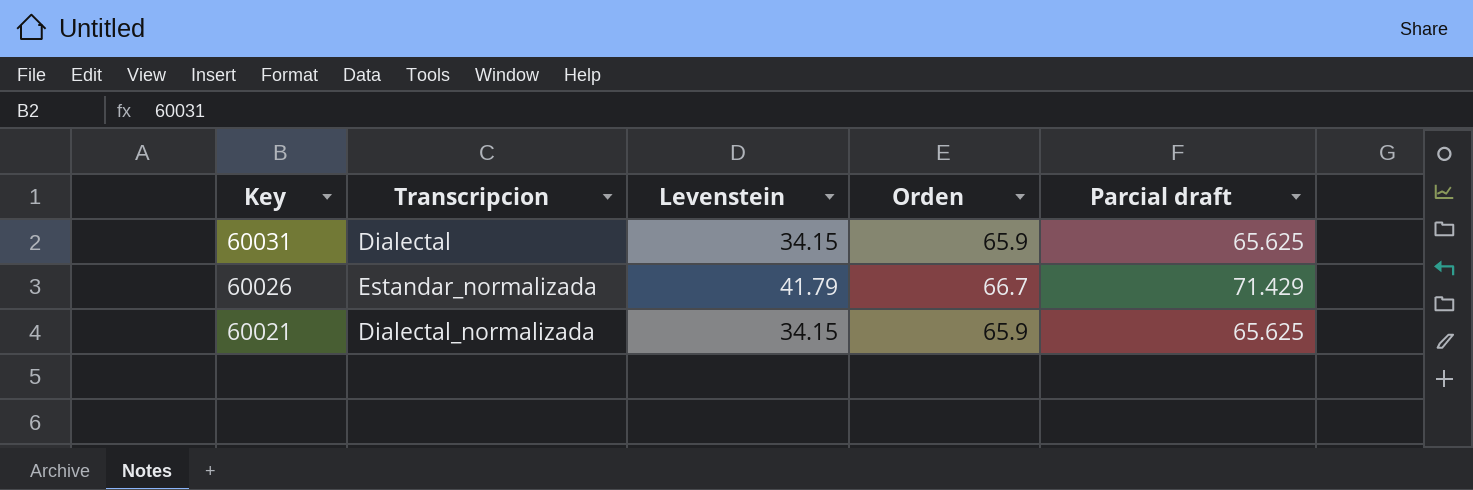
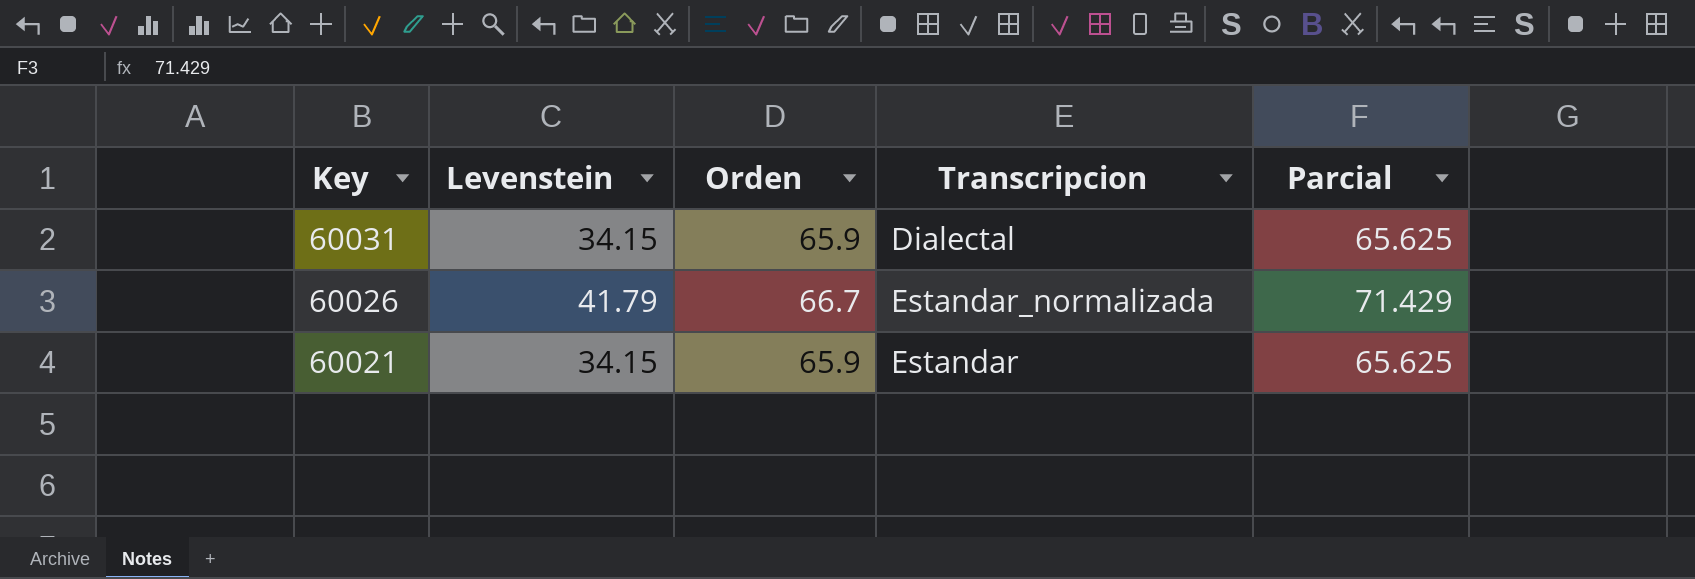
column Transcripcion | position: 2 -> 4
column name: Parcial draft -> Parcial
60021 | Transcripcion: Dialectal_normalizada -> Estandar

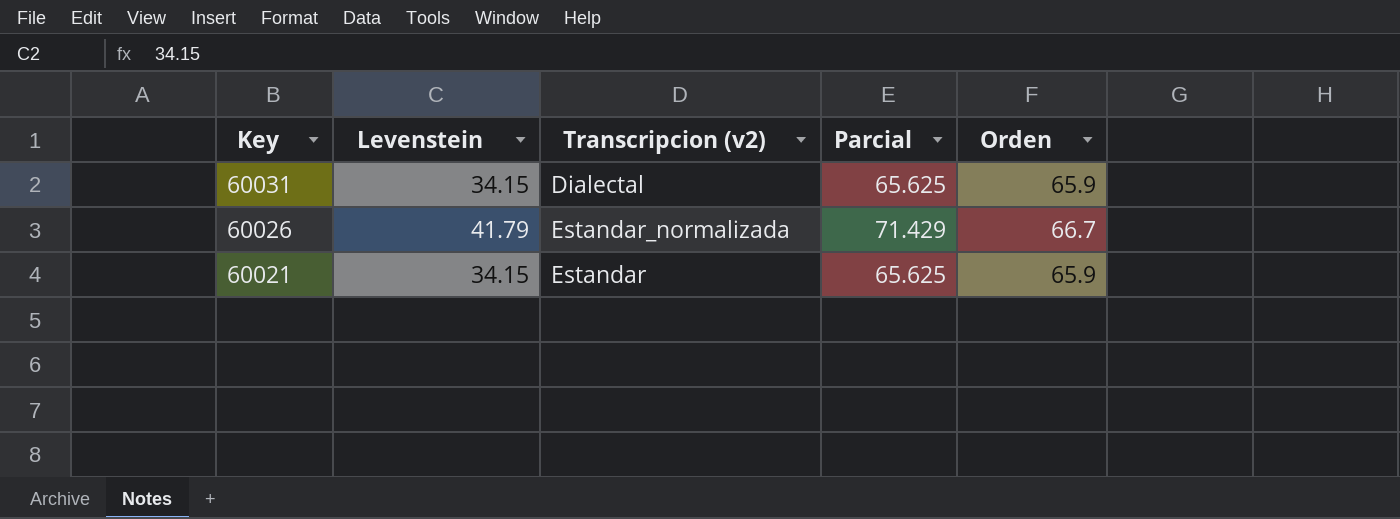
column name: Transcripcion -> Transcripcion (v2)
column Orden | position: 3 -> 5

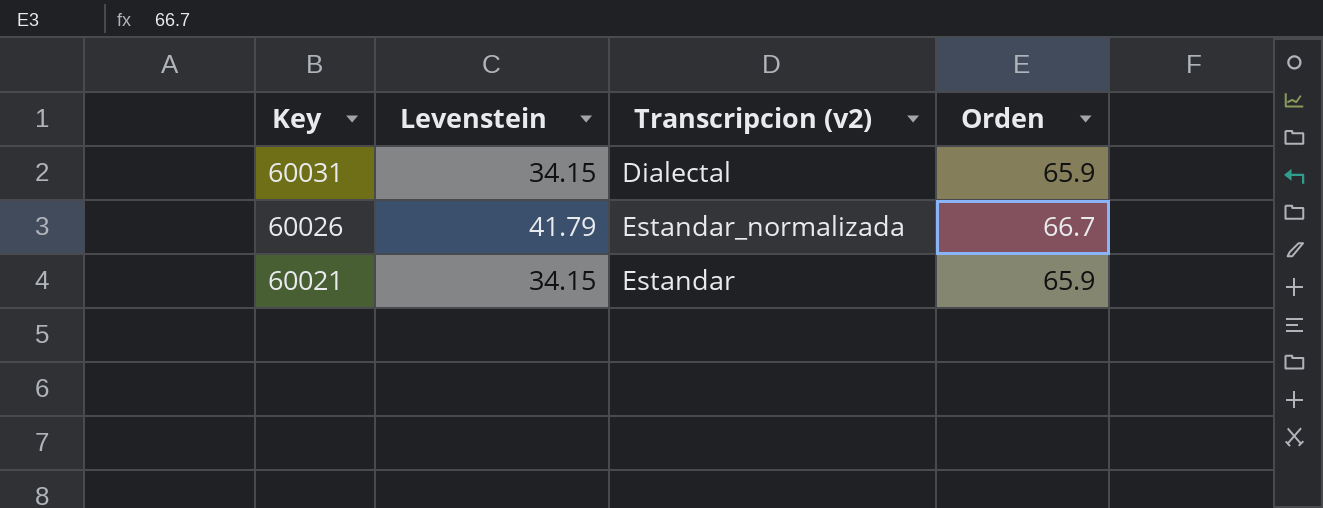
column Parcial | position: 4 -> none

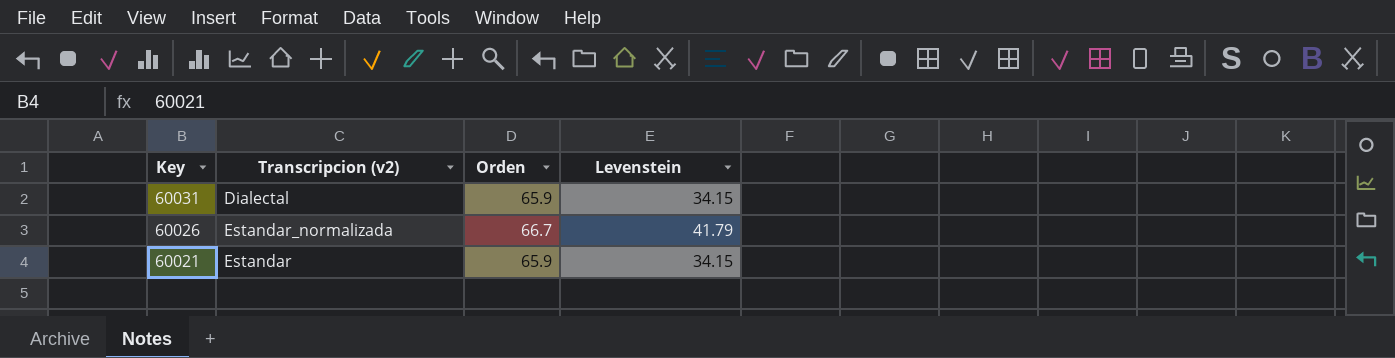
column Levenstein | position: 2 -> 4

